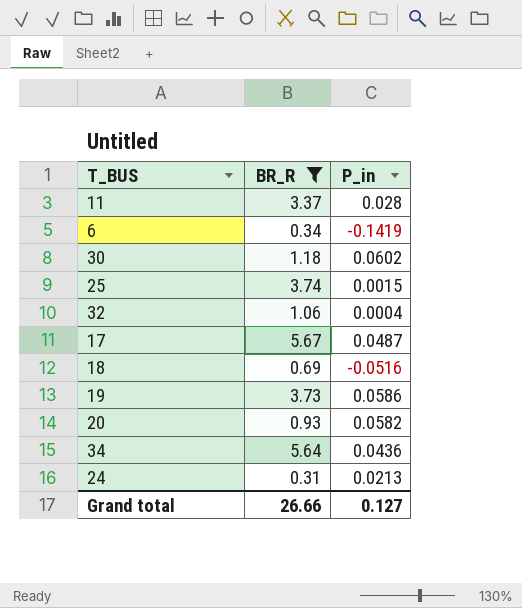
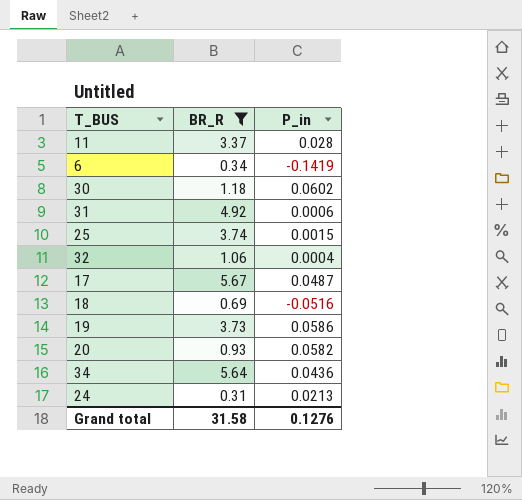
row 31: none -> 4.92 | 0.0006
Grand total | BR_R: 26.66 -> 31.58
Grand total | P_in: 0.127 -> 0.1276

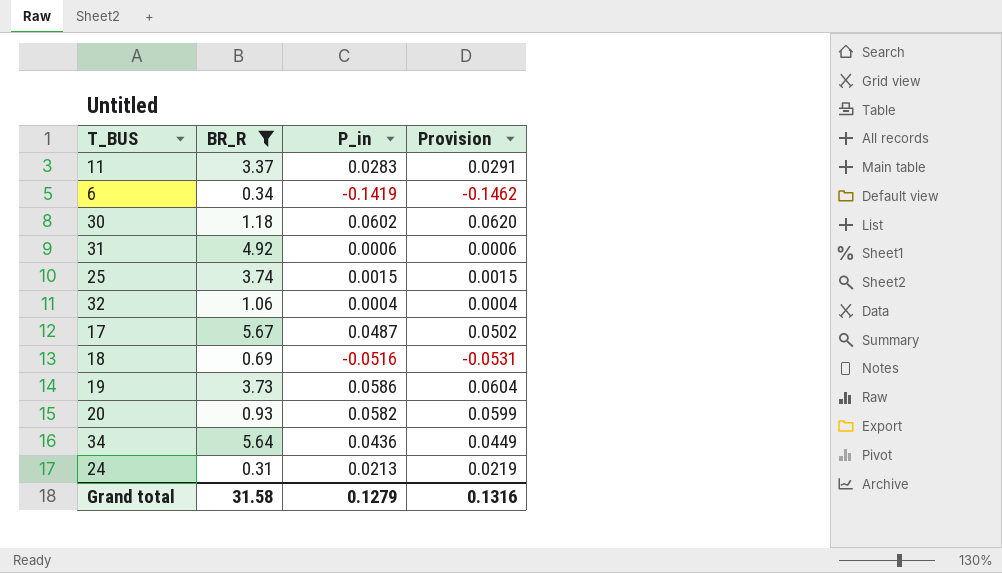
column Provision | formula: none -> [P_in] * 1.03
11 | P_in: 0.028 -> 0.0283
Grand total | P_in: 0.1276 -> 0.1279

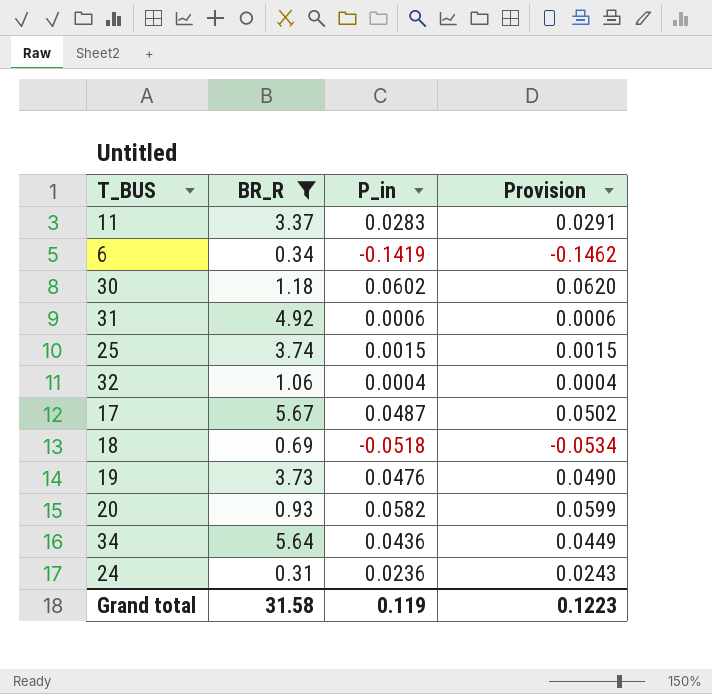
18 | P_in: -0.0516 -> -0.0518
18 | Provision: -0.0531 -> -0.0534
19 | P_in: 0.0586 -> 0.0476
19 | Provision: 0.0604 -> 0.0490
24 | P_in: 0.0213 -> 0.0236
24 | Provision: 0.0219 -> 0.0243
Grand total | P_in: 0.1279 -> 0.119
Grand total | Provision: 0.1316 -> 0.1223

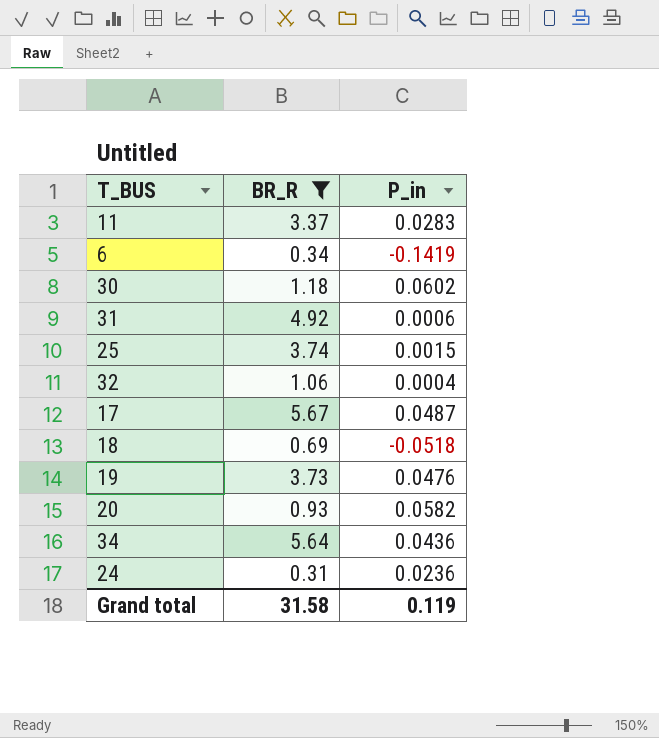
column Provision | formula: [P_in] * 1.03 -> none

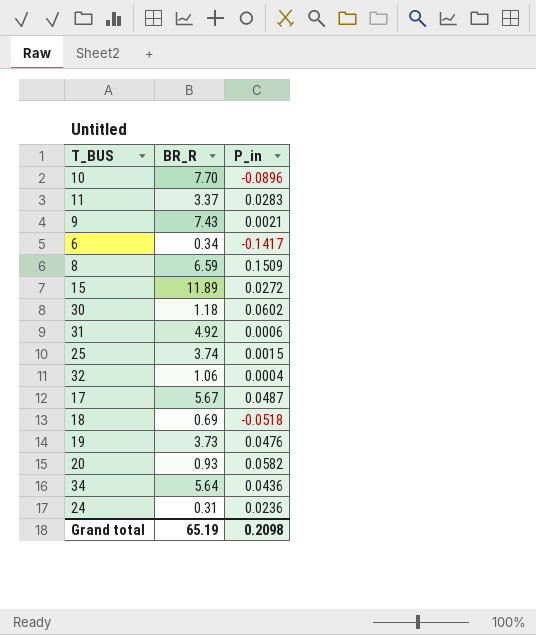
filter: BR_R <= 5.67 -> none
6 | P_in: -0.1419 -> -0.1417
Grand total | BR_R: 31.58 -> 65.19
Grand total | P_in: 0.119 -> 0.2098

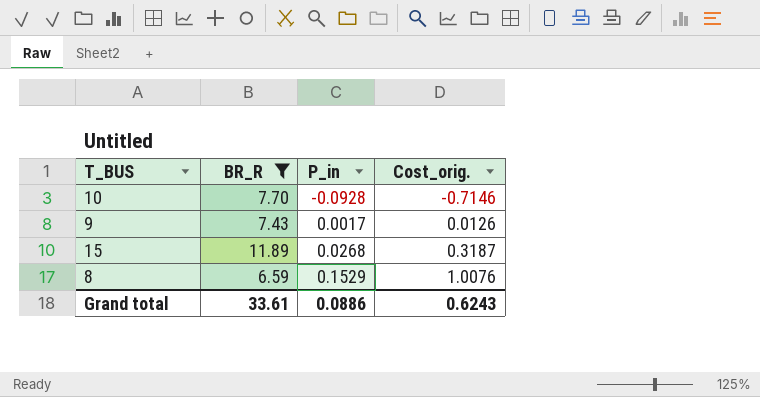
filter: none -> BR_R >= 6.59
row order: none -> P_in ascending
column Cost_orig. | formula: none -> [BR_R] * [P_in]
10 | P_in: -0.0896 -> -0.0928
9 | P_in: 0.0021 -> 0.0017
15 | P_in: 0.0272 -> 0.0268
8 | P_in: 0.1509 -> 0.1529
Grand total | BR_R: 65.19 -> 33.61
Grand total | P_in: 0.2098 -> 0.0886

